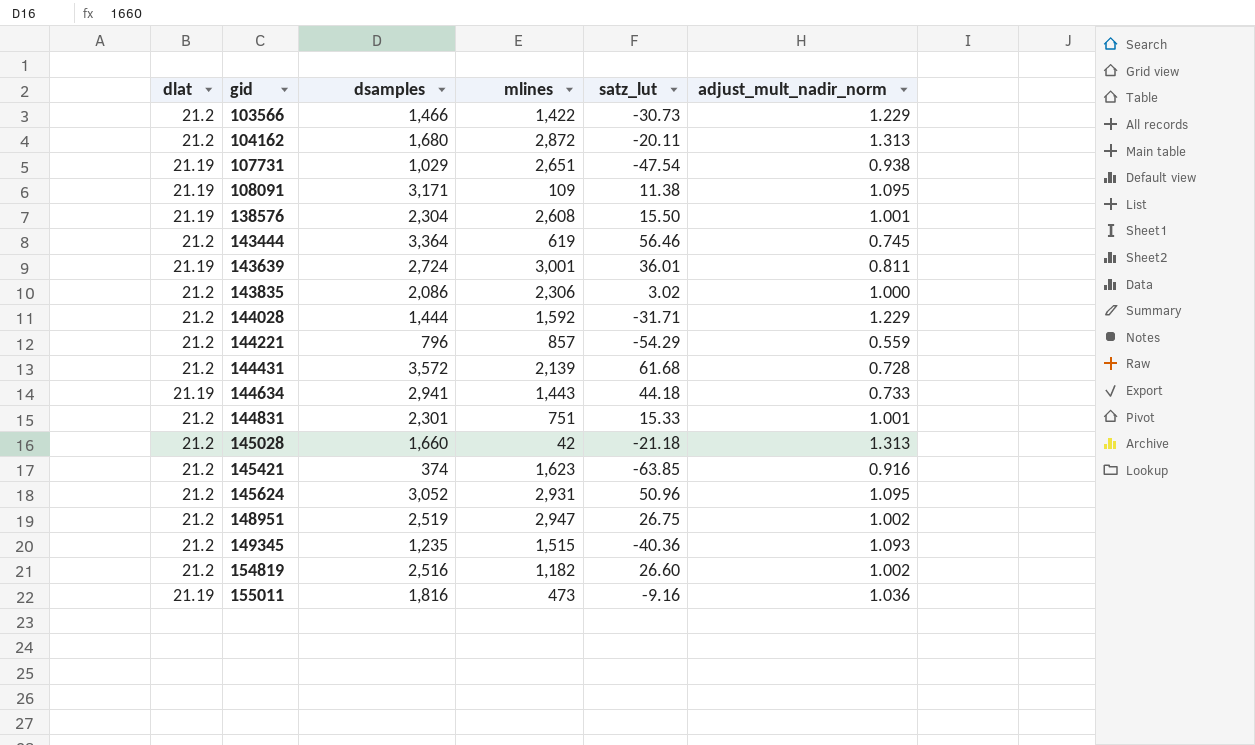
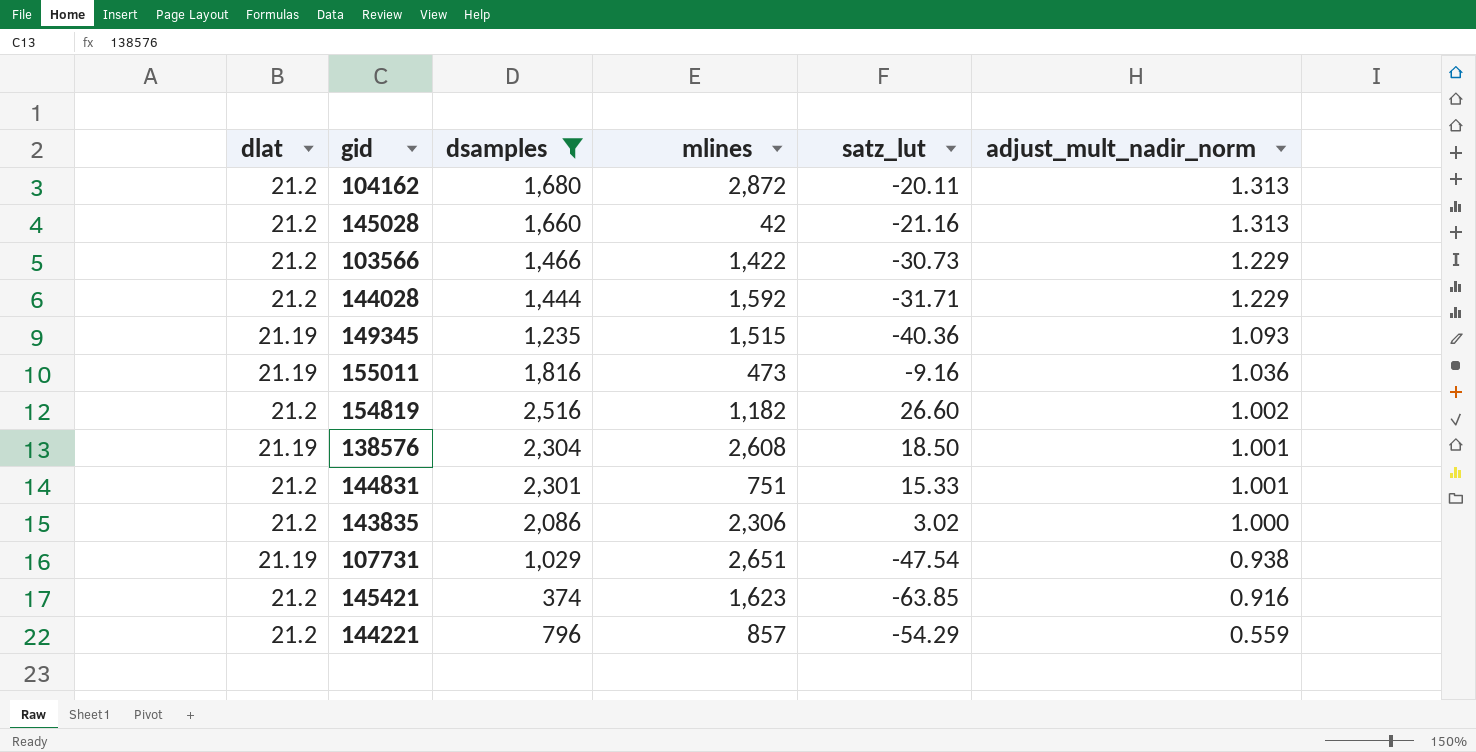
filter: none -> dsamples <= 2,516
row order: gid ascending -> adjust_mult_nadir_norm descending
145028 | satz_lut: -21.18 -> -21.16
149345 | dlat: 21.2 -> 21.19
138576 | satz_lut: 15.50 -> 18.50

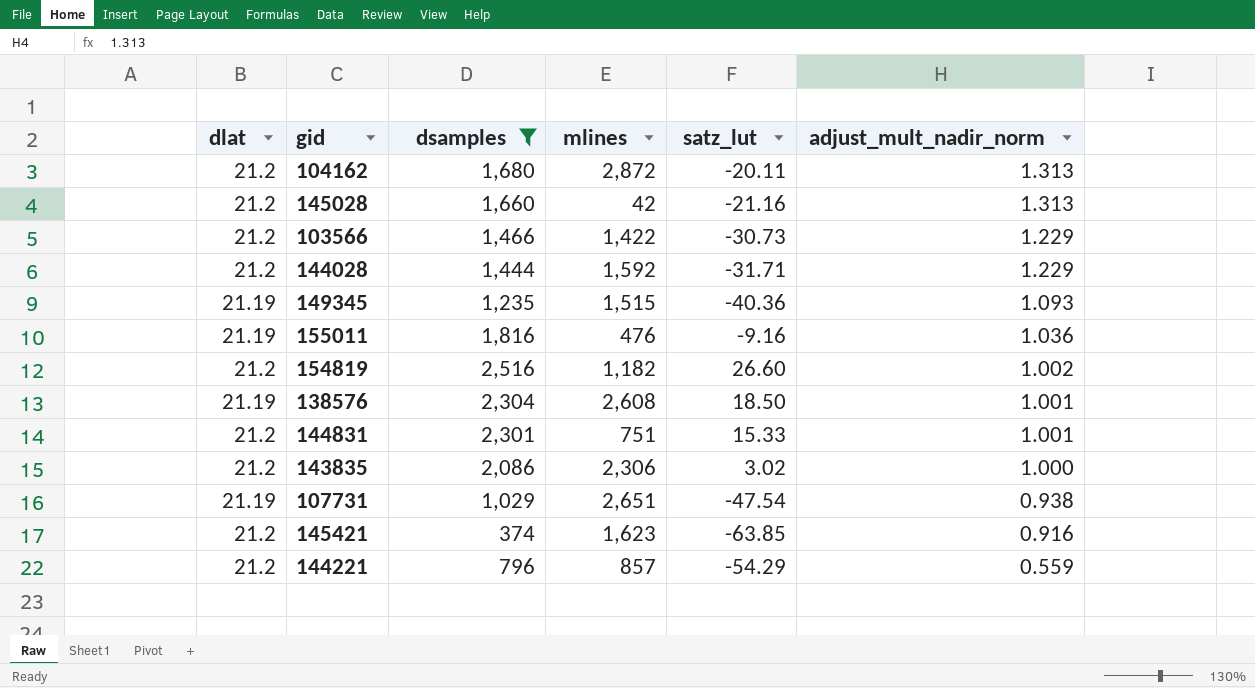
155011 | mlines: 473 -> 476

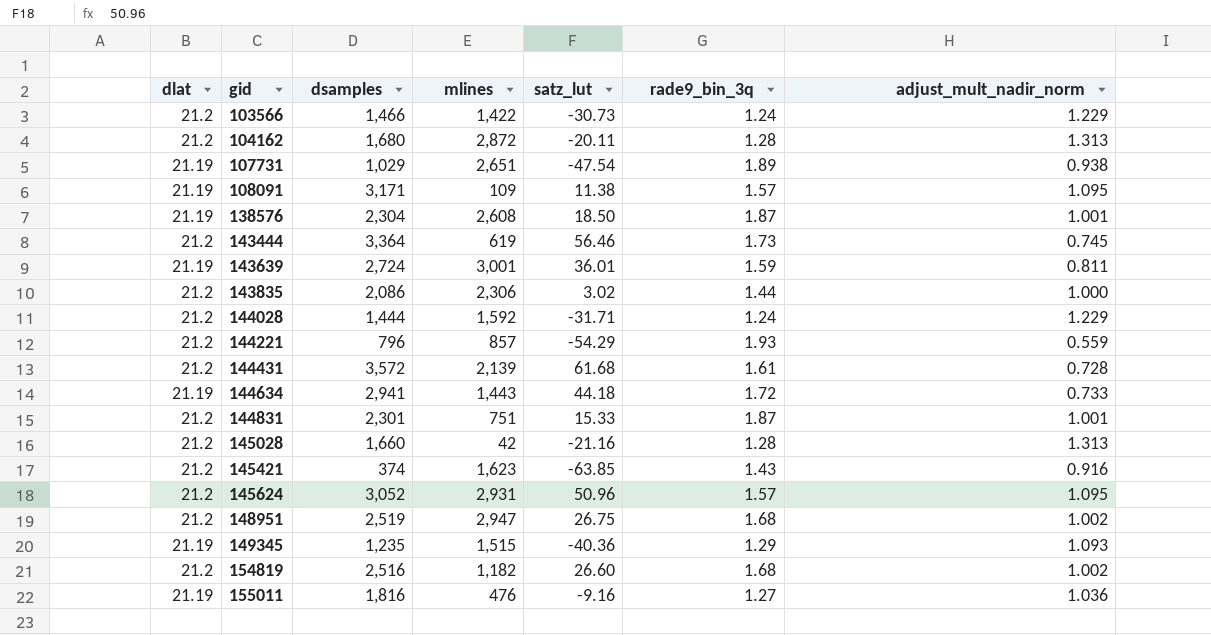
filter: dsamples <= 2,516 -> none
row order: adjust_mult_nadir_norm descending -> gid ascending
column rade9_bin_3q | position: none -> 6

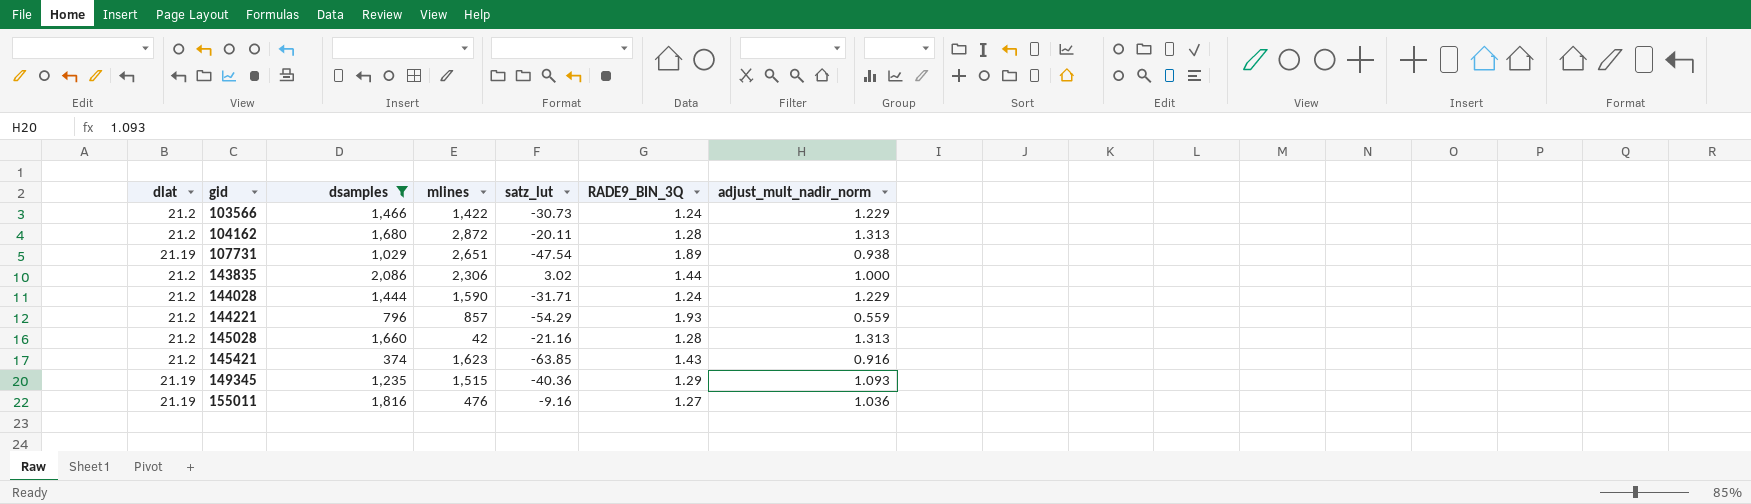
filter: none -> dsamples <= 2,086
column name: rade9_bin_3q -> RADE9_BIN_3Q
144028 | mlines: 1,592 -> 1,590

